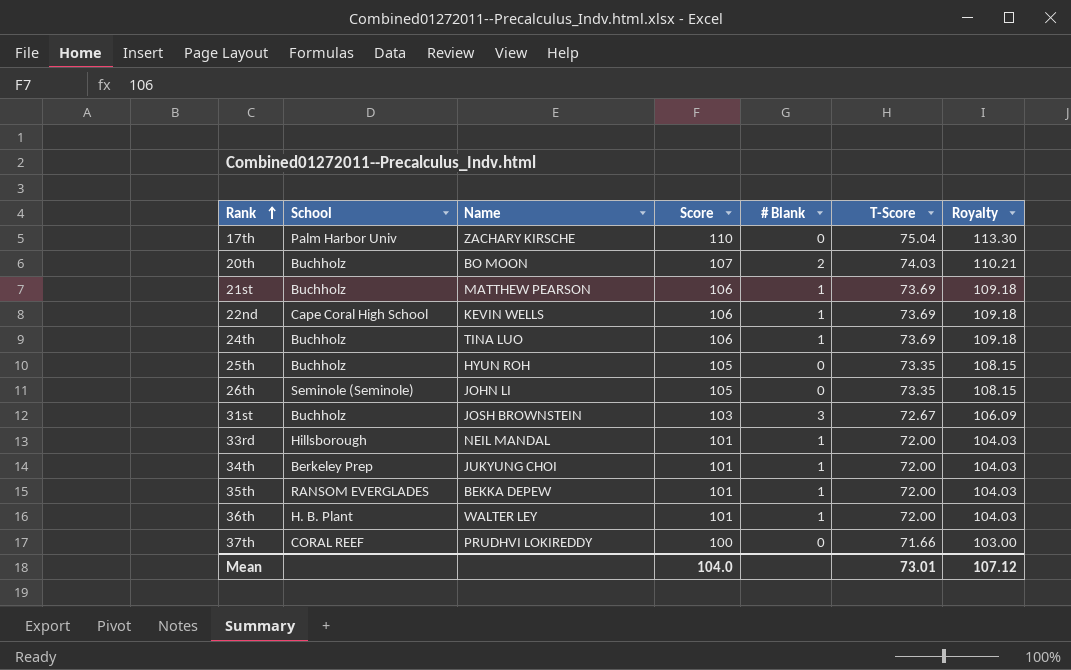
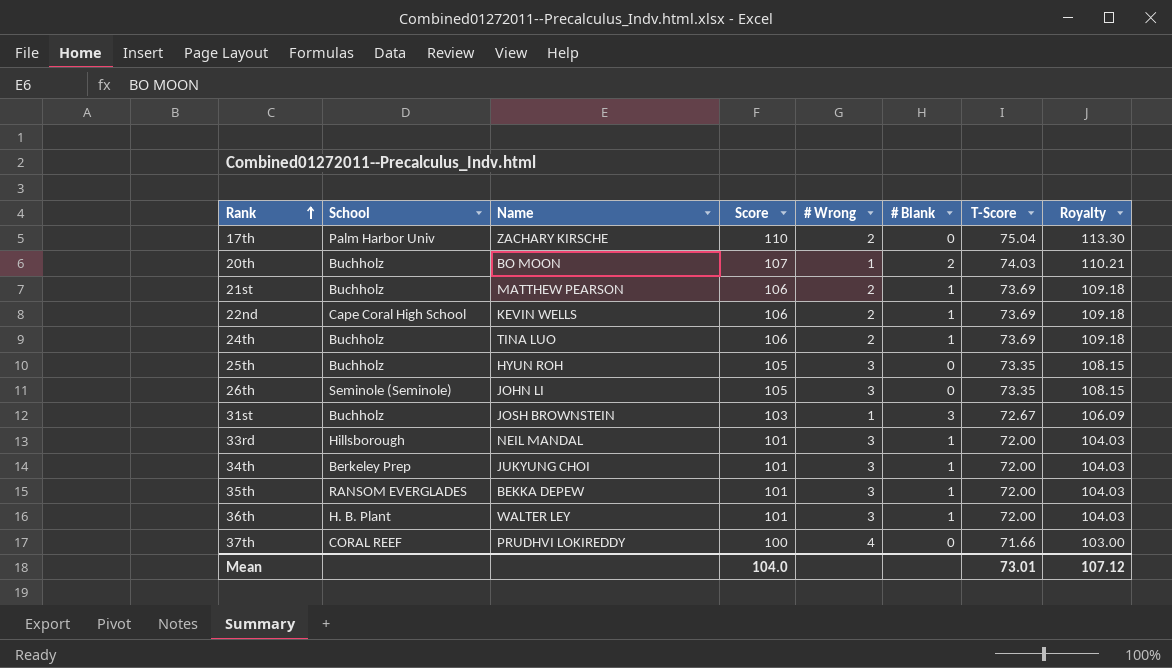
column # Wrong | position: none -> 5

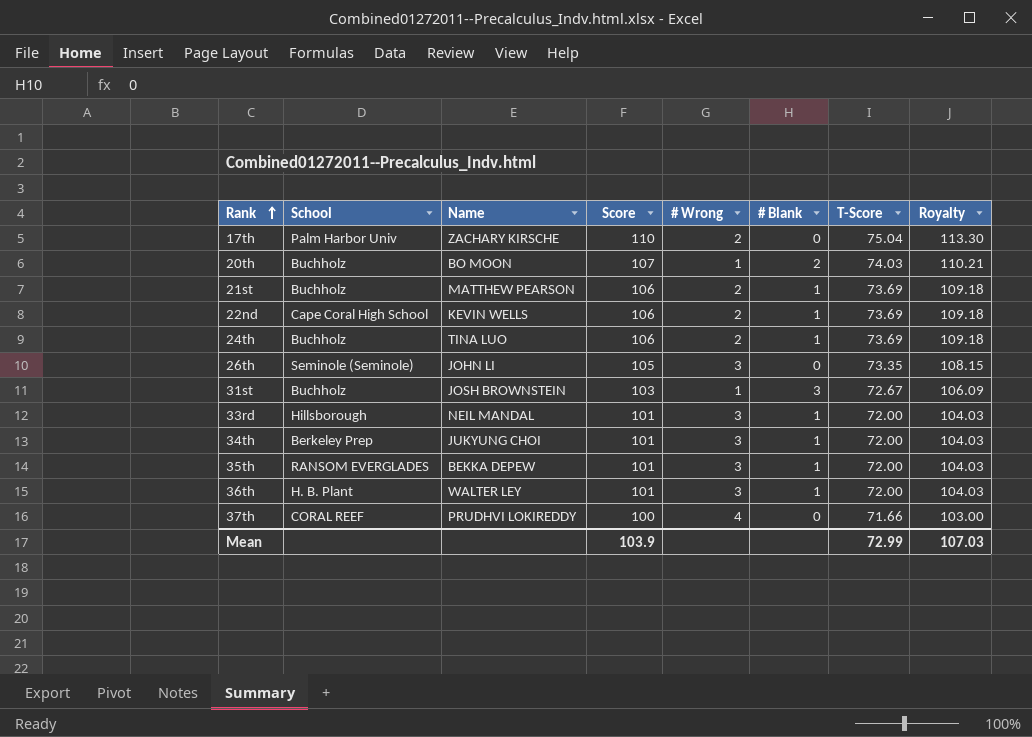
row 25th: Buchholz | HYUN ROH | 105 | 3 | 0 | 73.35 | 108.15 -> none
Mean | Score: 104.0 -> 103.9
Mean | T-Score: 73.01 -> 72.99
Mean | Royalty: 107.12 -> 107.03

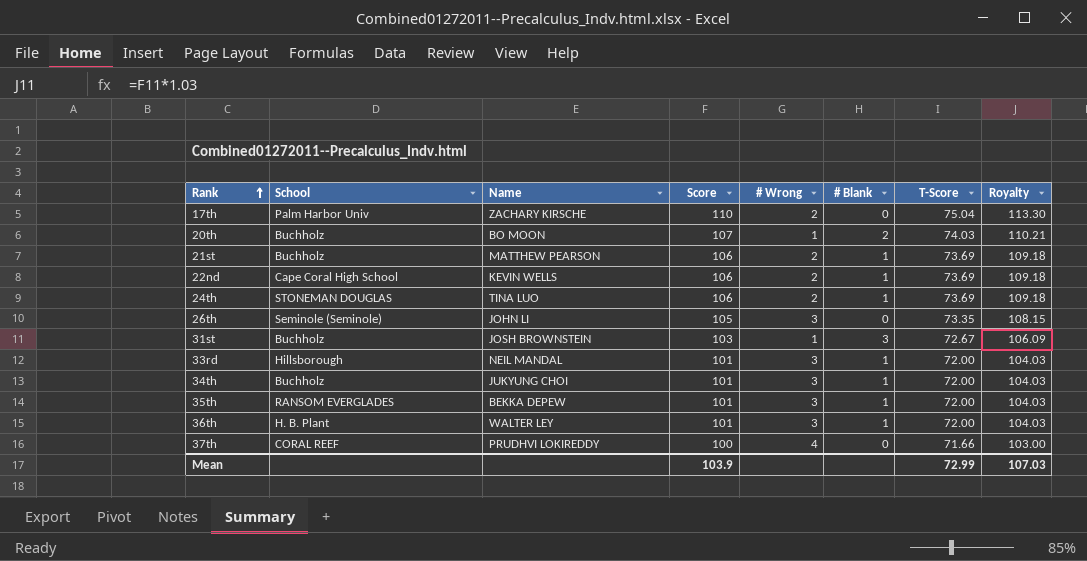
24th | School: Buchholz -> STONEMAN DOUGLAS
34th | School: Berkeley Prep -> Buchholz

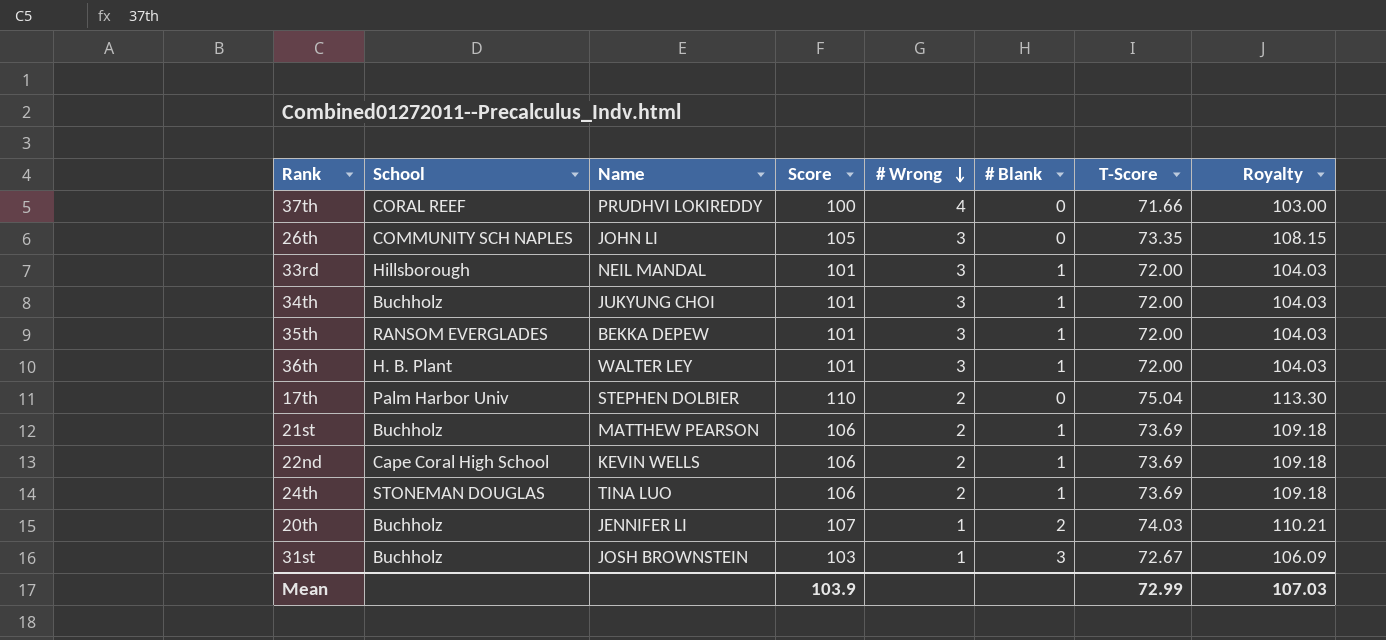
row order: Rank ascending -> # Wrong descending
26th | School: Seminole (Seminole) -> COMMUNITY SCH NAPLES
17th | Name: ZACHARY KIRSCHE -> STEPHEN DOLBIER
20th | Name: BO MOON -> JENNIFER LI

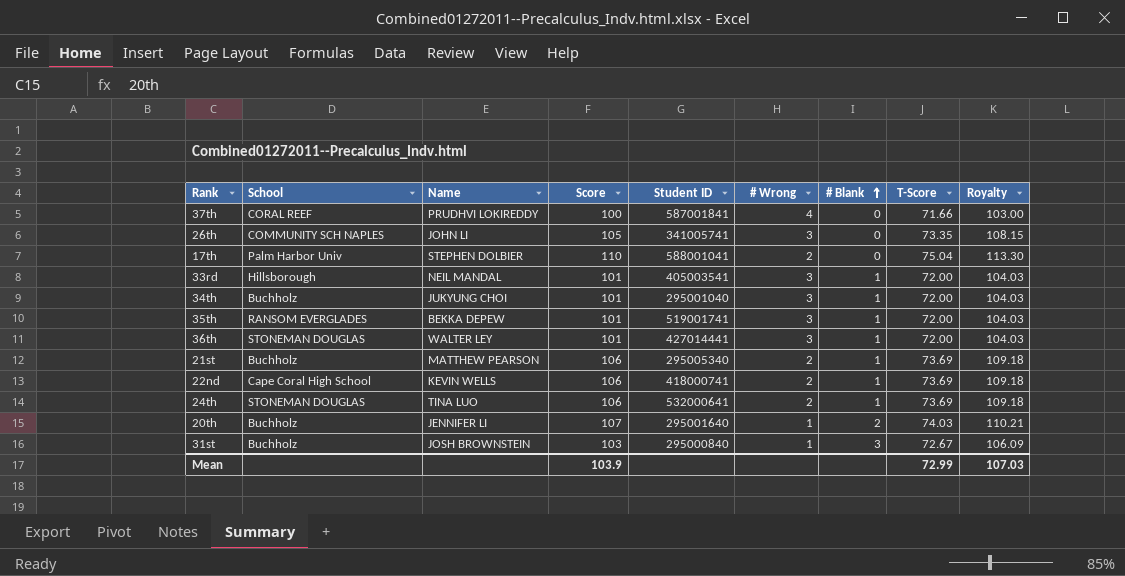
row order: # Wrong descending -> # Blank ascending
column Student ID | position: none -> 5
36th | School: H. B. Plant -> STONEMAN DOUGLAS

